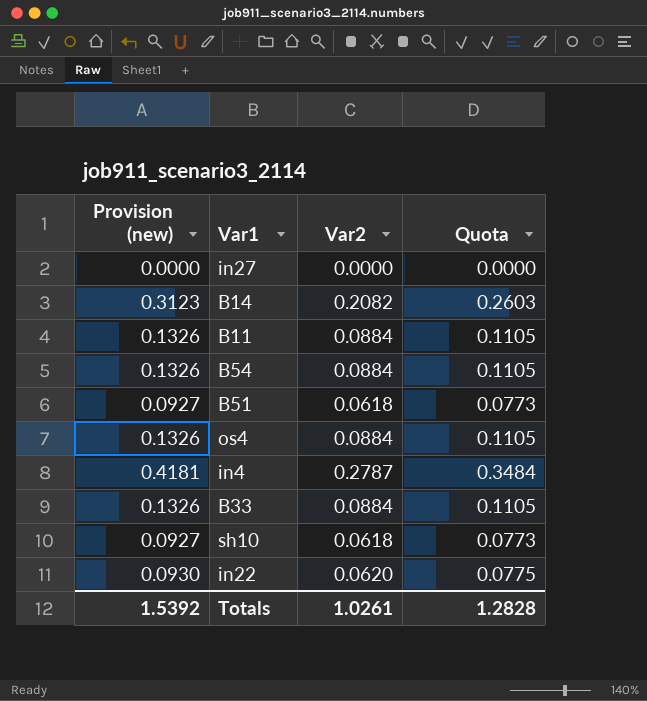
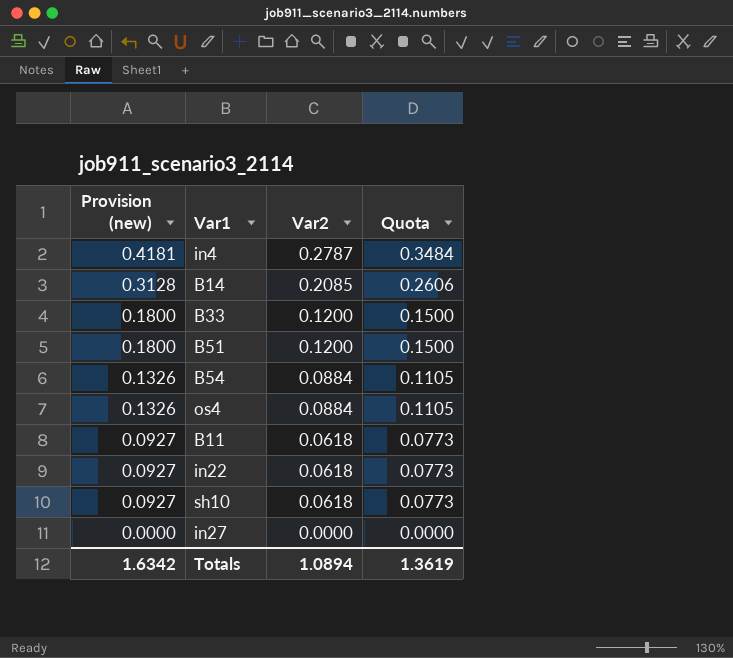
row order: none -> Provision (new) descending
B14 | Provision (new): 0.3123 -> 0.3128
B14 | Var2: 0.2082 -> 0.2085
B14 | Quota: 0.2603 -> 0.2606
B33 | Provision (new): 0.1326 -> 0.1800
B33 | Var2: 0.0884 -> 0.1200
B33 | Quota: 0.1105 -> 0.1500
B51 | Provision (new): 0.0927 -> 0.1800
B51 | Var2: 0.0618 -> 0.1200
B51 | Quota: 0.0773 -> 0.1500
B11 | Provision (new): 0.1326 -> 0.0927
B11 | Var2: 0.0884 -> 0.0618
B11 | Quota: 0.1105 -> 0.0773
in22 | Provision (new): 0.0930 -> 0.0927
in22 | Var2: 0.0620 -> 0.0618
in22 | Quota: 0.0775 -> 0.0773
Totals | Provision (new): 1.5392 -> 1.6342
Totals | Var2: 1.0261 -> 1.0894
Totals | Quota: 1.2828 -> 1.3619

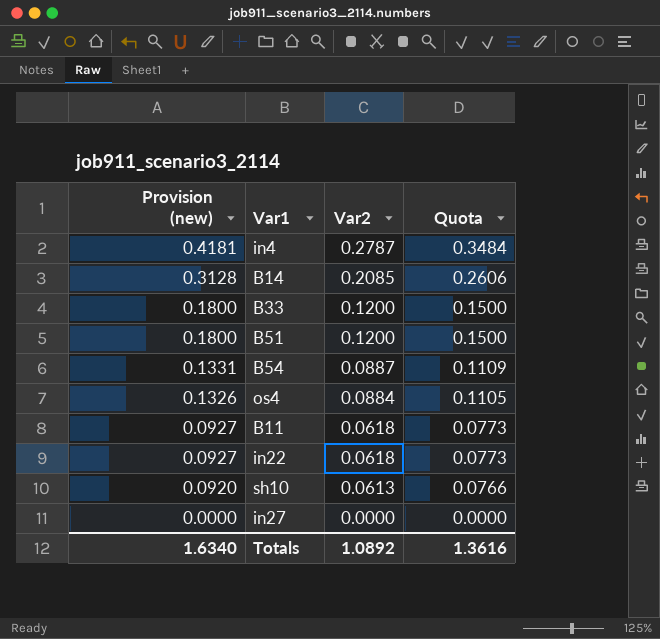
B54 | Provision (new): 0.1326 -> 0.1331
B54 | Var2: 0.0884 -> 0.0887
B54 | Quota: 0.1105 -> 0.1109
sh10 | Provision (new): 0.0927 -> 0.0920
sh10 | Var2: 0.0618 -> 0.0613
sh10 | Quota: 0.0773 -> 0.0766
Totals | Provision (new): 1.6342 -> 1.6340
Totals | Var2: 1.0894 -> 1.0892
Totals | Quota: 1.3619 -> 1.3616

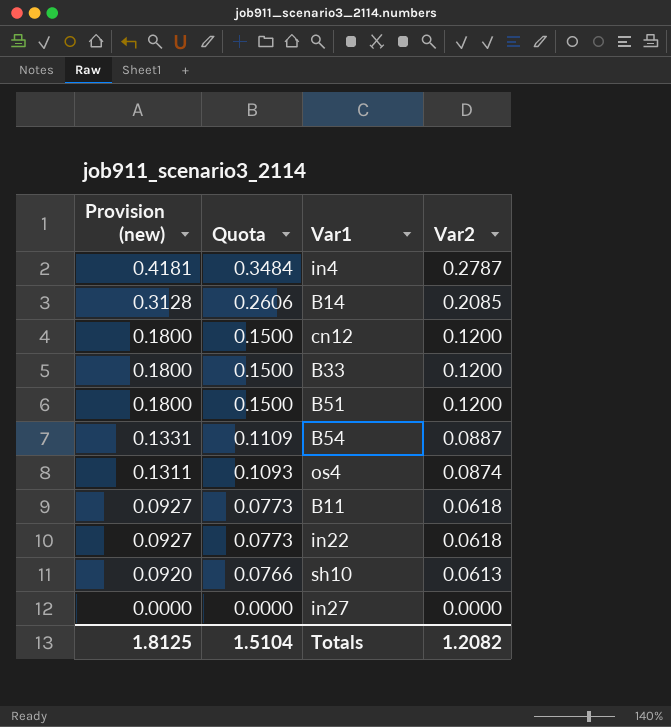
column Quota | position: 4 -> 2
row cn12: none -> 0.1800 | 0.1500 | 0.1200
os4 | Provision (new): 0.1326 -> 0.1311
os4 | Quota: 0.1105 -> 0.1093
os4 | Var2: 0.0884 -> 0.0874
Totals | Provision (new): 1.6340 -> 1.8125
Totals | Quota: 1.3616 -> 1.5104
Totals | Var2: 1.0892 -> 1.2082

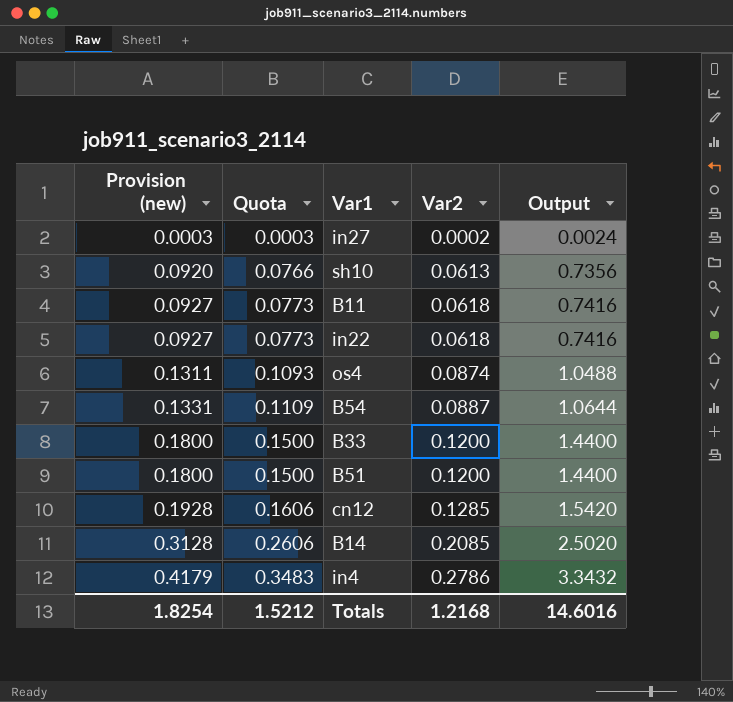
row order: Provision (new) descending -> Provision (new) ascending
column Output | formula: none -> [Var2] * 12
in27 | Provision (new): 0.0000 -> 0.0003
in27 | Quota: 0.0000 -> 0.0003
in27 | Var2: 0.0000 -> 0.0002
cn12 | Provision (new): 0.1800 -> 0.1928
cn12 | Quota: 0.1500 -> 0.1606
cn12 | Var2: 0.1200 -> 0.1285
in4 | Provision (new): 0.4181 -> 0.4179
in4 | Quota: 0.3484 -> 0.3483
in4 | Var2: 0.2787 -> 0.2786
Totals | Provision (new): 1.8125 -> 1.8254
Totals | Quota: 1.5104 -> 1.5212
Totals | Var2: 1.2082 -> 1.2168

